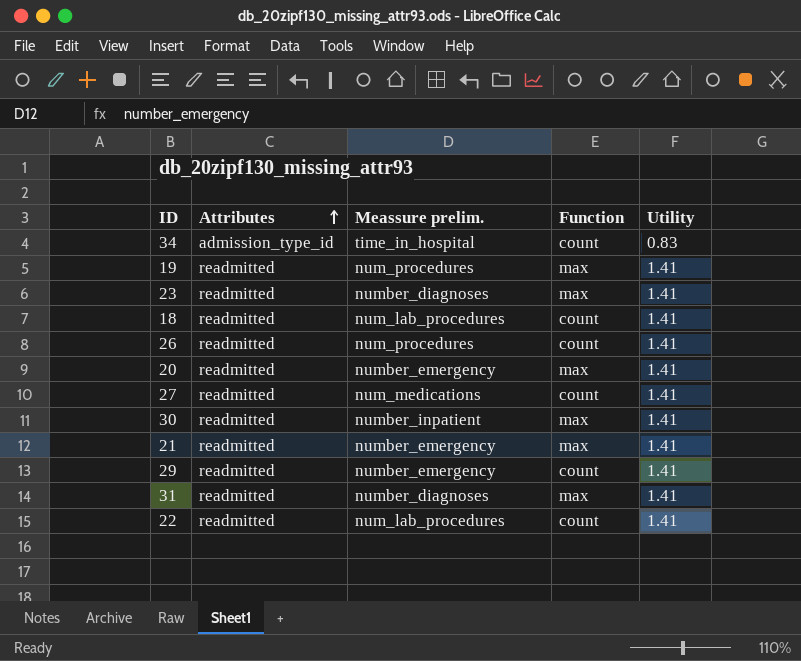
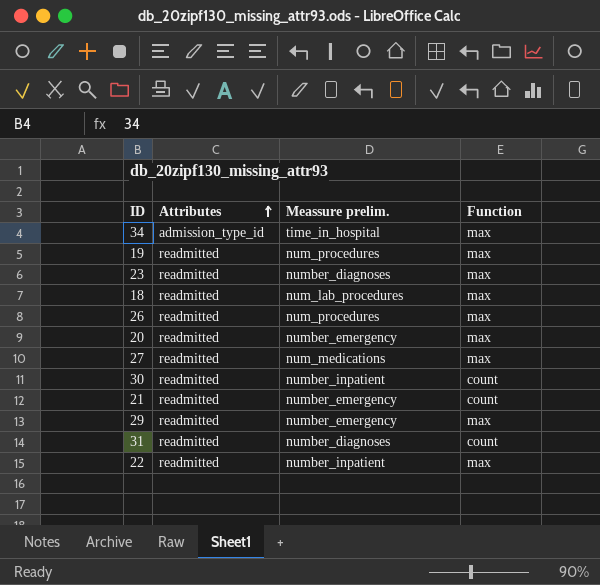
column Utility | position: 5 -> none
34 | Function: count -> max
18 | Function: count -> max
26 | Function: count -> max
27 | Function: count -> max
30 | Function: max -> count
21 | Function: max -> count
29 | Function: count -> max
31 | Function: max -> count
22 | Meassure prelim.: num_lab_procedures -> number_inpatient
22 | Function: count -> max

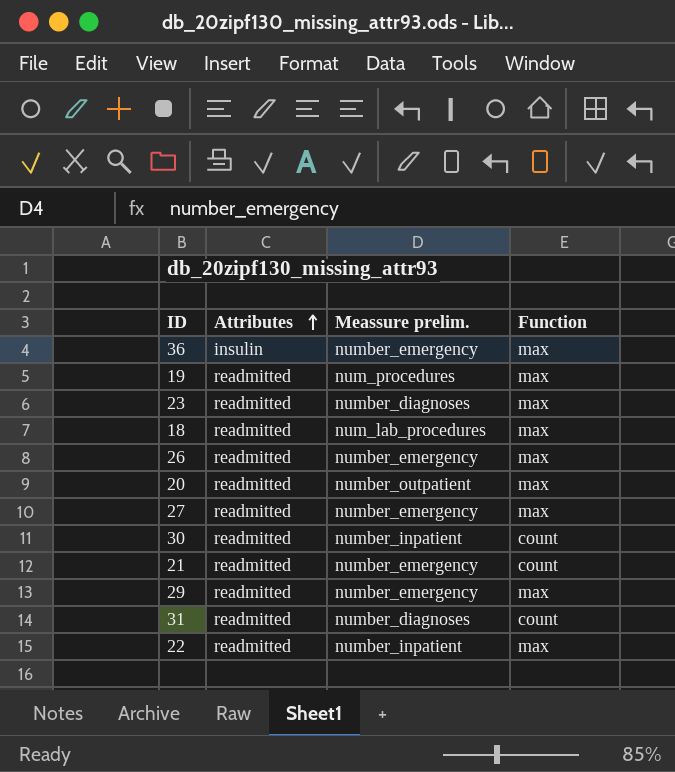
row 34: admission_type_id | time_in_hospital | max -> none
row 36: none -> insulin | number_emergency | max
26 | Meassure prelim.: num_procedures -> number_emergency
20 | Meassure prelim.: number_emergency -> number_outpatient
27 | Meassure prelim.: num_medications -> number_emergency

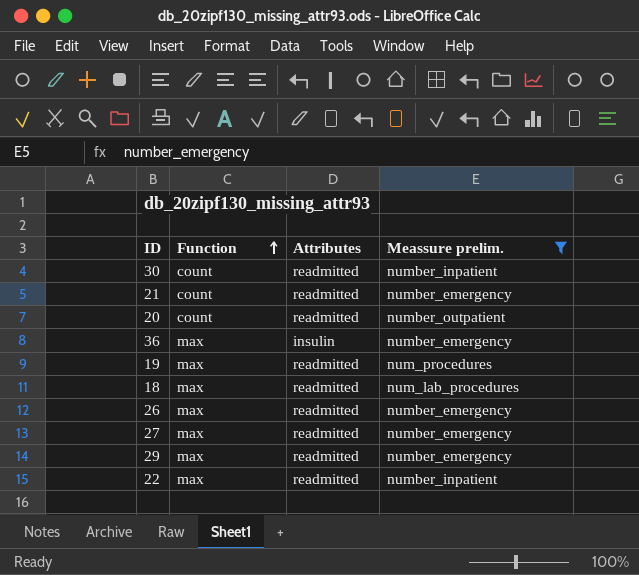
filter: none -> Meassure prelim. != number_diagnoses
row order: Attributes ascending -> Function ascending
column Function | position: 4 -> 2
20 | Function: max -> count

